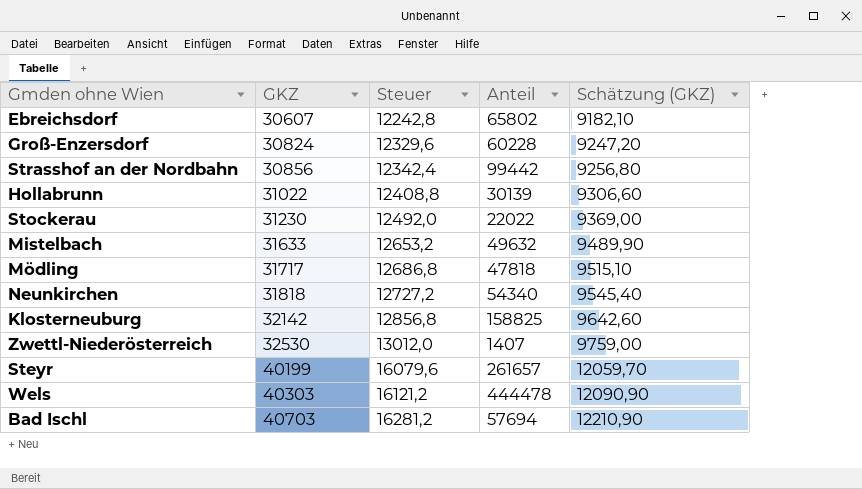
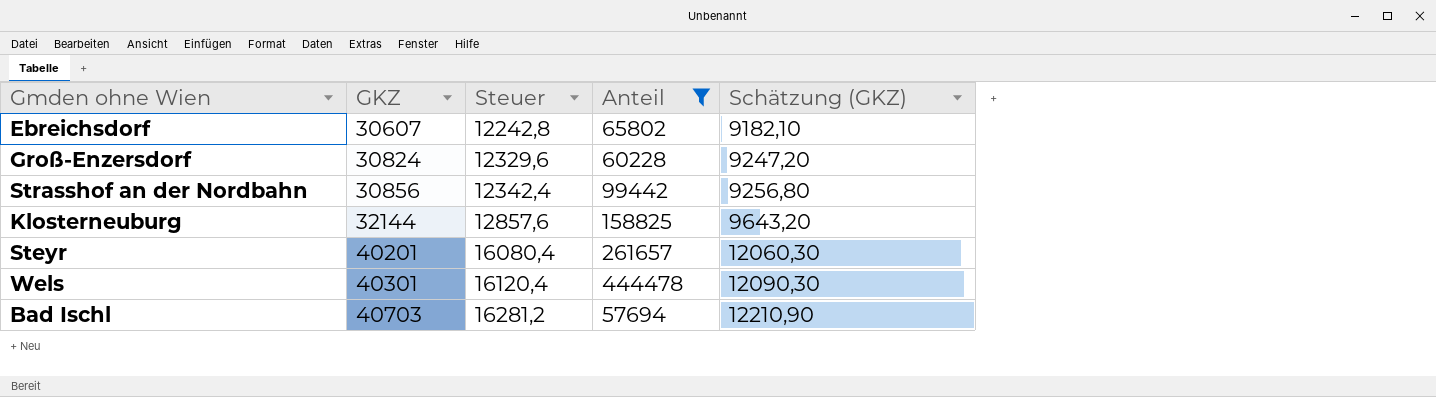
filter: none -> Anteil >= 57694
Klosterneuburg | GKZ: 32142 -> 32144
Klosterneuburg | Steuer: 12856,8 -> 12857,6
Klosterneuburg | Schätzung (GKZ): 9642,60 -> 9643,20
Steyr | GKZ: 40199 -> 40201
Steyr | Steuer: 16079,6 -> 16080,4
Steyr | Schätzung (GKZ): 12059,70 -> 12060,30
Wels | GKZ: 40303 -> 40301
Wels | Steuer: 16121,2 -> 16120,4
Wels | Schätzung (GKZ): 12090,90 -> 12090,30

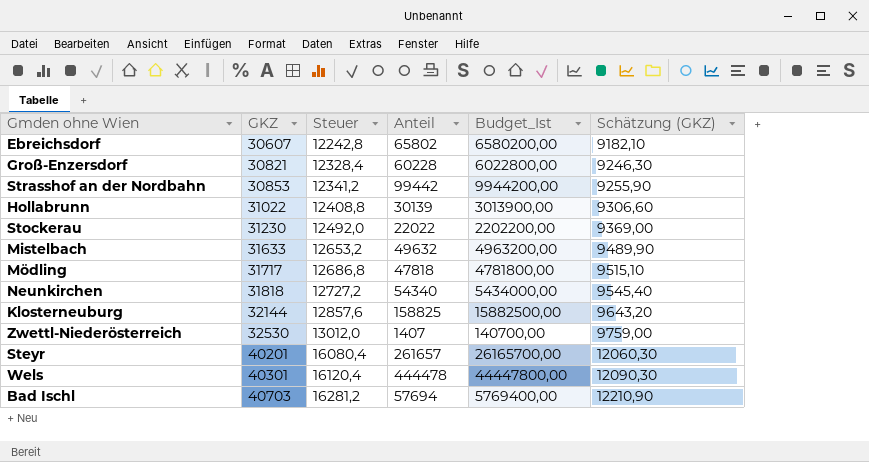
filter: Anteil >= 57694 -> none
column Budget_Ist | formula: none -> [Anteil] * 100
Groß-Enzersdorf | GKZ: 30824 -> 30821
Groß-Enzersdorf | Steuer: 12329,6 -> 12328,4
Groß-Enzersdorf | Schätzung (GKZ): 9247,20 -> 9246,30
Strasshof an der Nordbahn | GKZ: 30856 -> 30853
Strasshof an der Nordbahn | Steuer: 12342,4 -> 12341,2
Strasshof an der Nordbahn | Schätzung (GKZ): 9256,80 -> 9255,90

